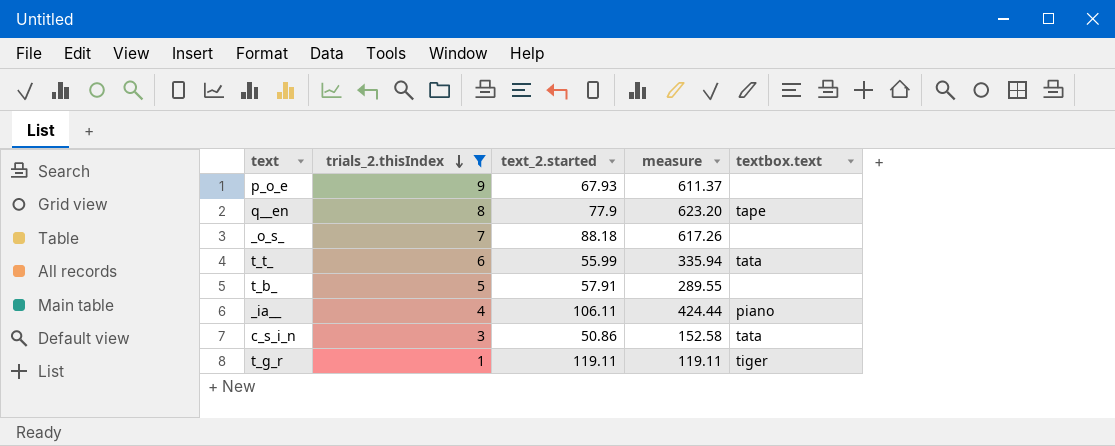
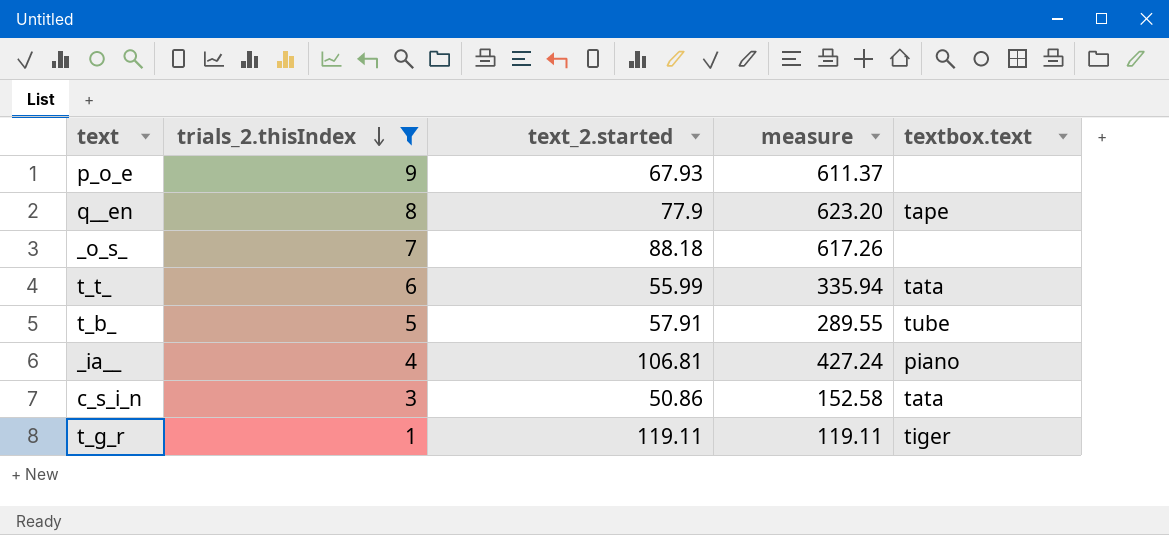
t_b_ | textbox.text: none -> tube
_ia__ | text_2.started: 106.11 -> 106.81
_ia__ | measure: 424.44 -> 427.24

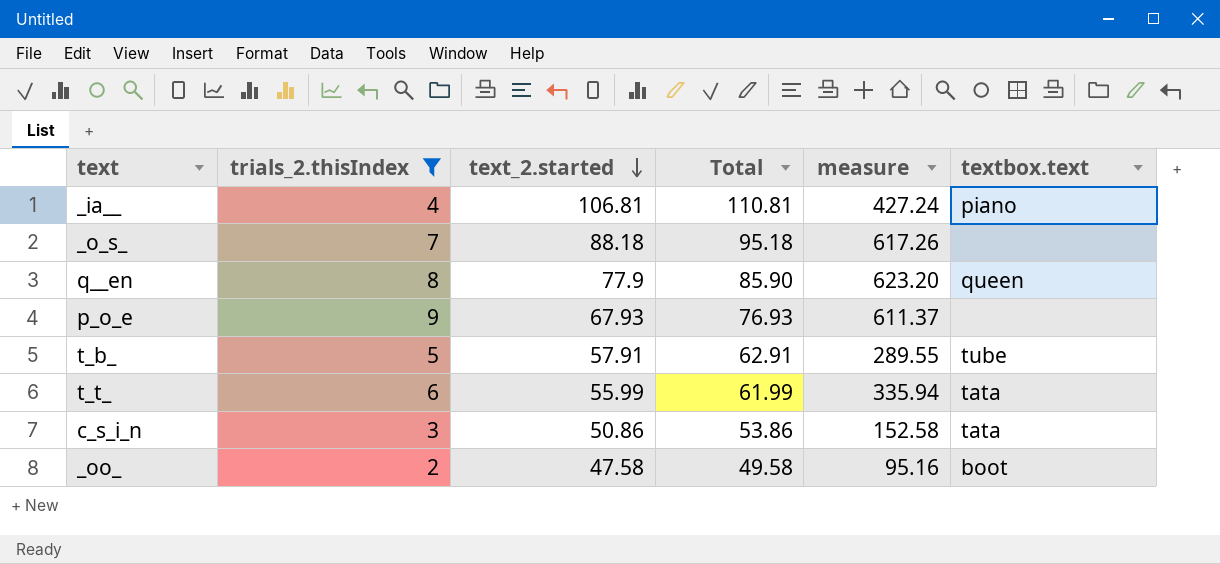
row order: trials_2.thisIndex descending -> text_2.started descending
column Total | formula: none -> [trials_2.thisIndex] + [text_2.started]
row t_g_r: 1 | 119.11 | 119.11 | tiger -> none
q__en | textbox.text: tape -> queen
row _oo_: none -> 2 | 47.58 | 49.58 | 95.16 | boot

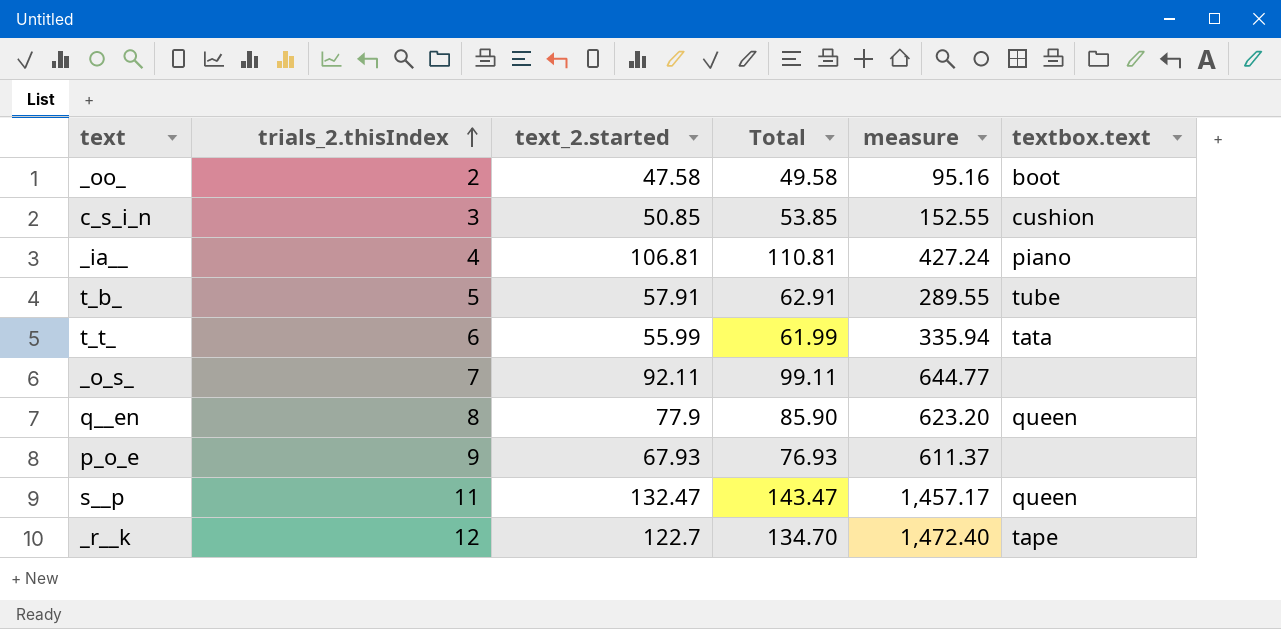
filter: trials_2.thisIndex <= 9 -> none
row order: text_2.started descending -> trials_2.thisIndex ascending
c_s_i_n | text_2.started: 50.86 -> 50.85
c_s_i_n | Total: 53.86 -> 53.85
c_s_i_n | measure: 152.58 -> 152.55
c_s_i_n | textbox.text: tata -> cushion
_o_s_ | text_2.started: 88.18 -> 92.11
_o_s_ | Total: 95.18 -> 99.11
_o_s_ | measure: 617.26 -> 644.77

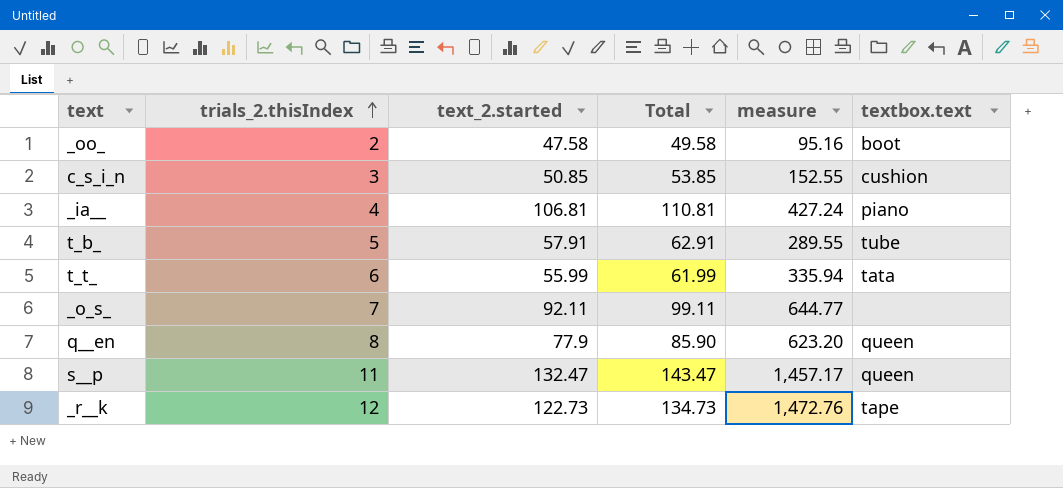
row p_o_e: 9 | 67.93 | 76.93 | 611.37 | none -> none
_r__k | text_2.started: 122.7 -> 122.73
_r__k | Total: 134.70 -> 134.73
_r__k | measure: 1,472.40 -> 1,472.76

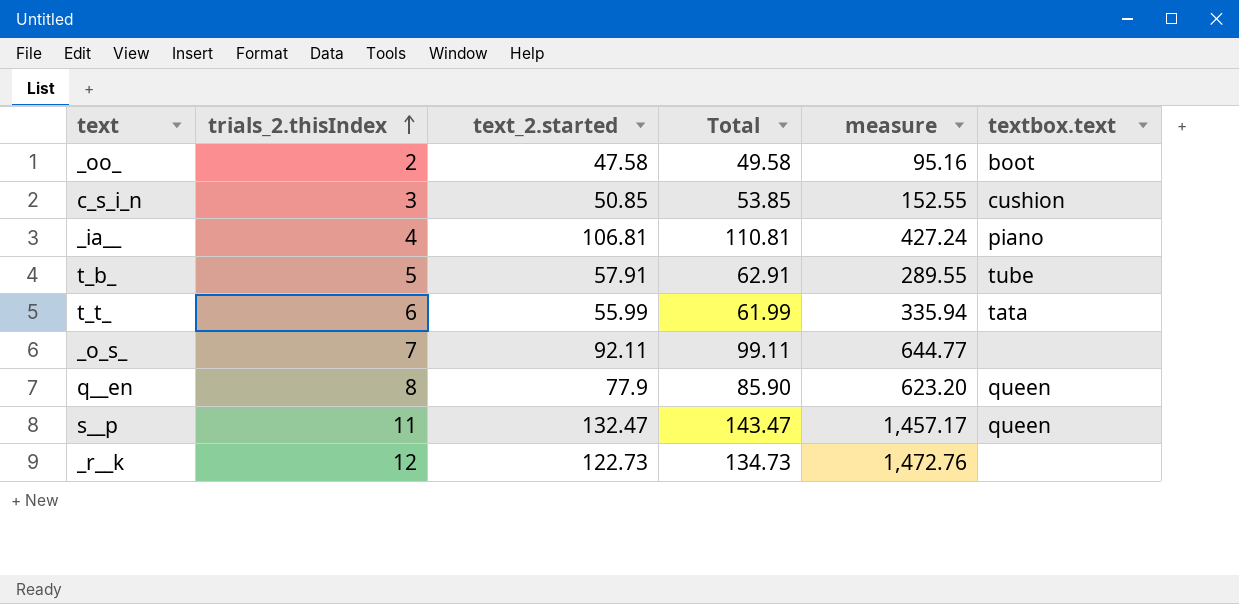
_r__k | textbox.text: tape -> none

